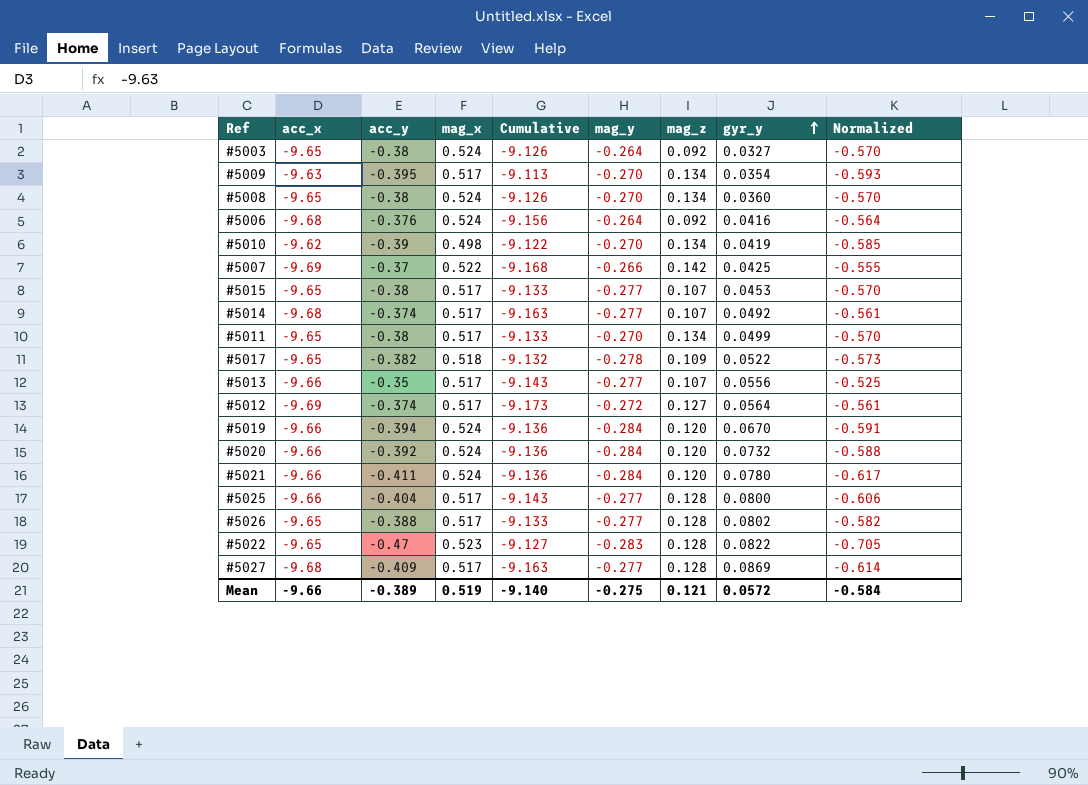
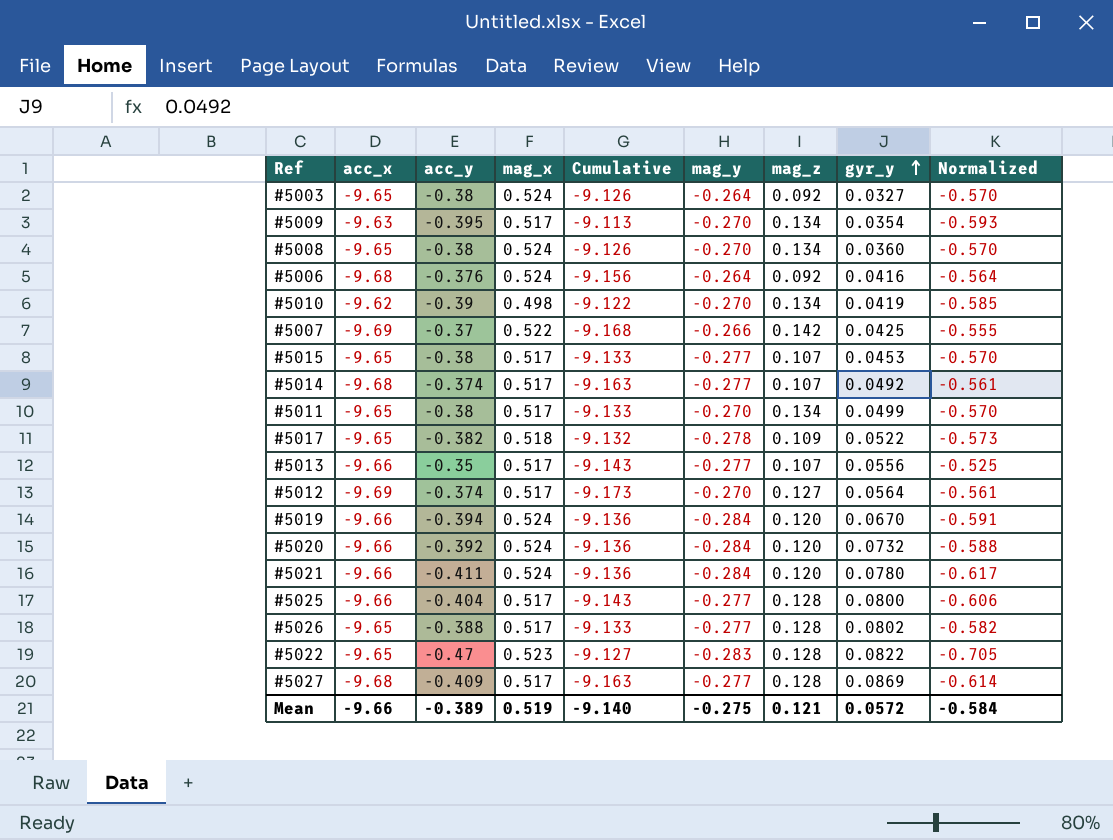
#5012 | mag_y: -0.272 -> -0.270

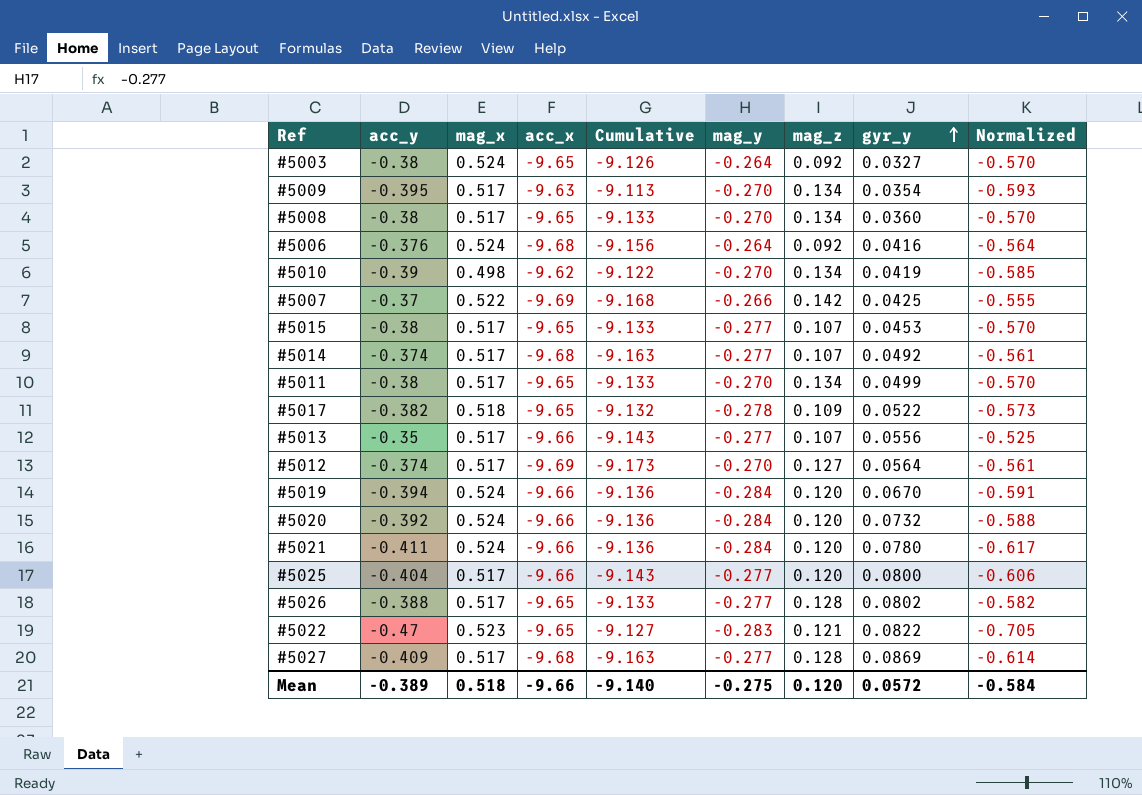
column acc_x | position: 2 -> 4
#5008 | mag_x: 0.524 -> 0.517
#5008 | Cumulative: -9.126 -> -9.133
#5025 | mag_z: 0.128 -> 0.120
#5022 | mag_z: 0.128 -> 0.121
Mean | mag_x: 0.519 -> 0.518
Mean | mag_z: 0.121 -> 0.120

